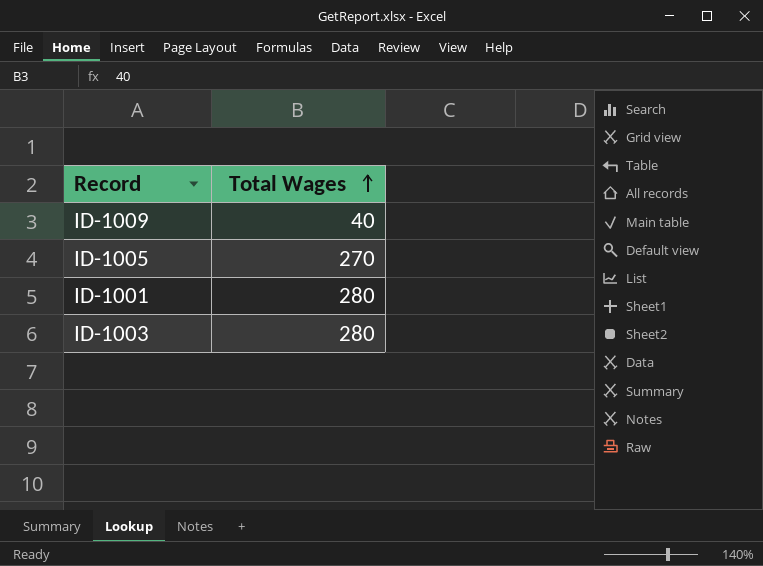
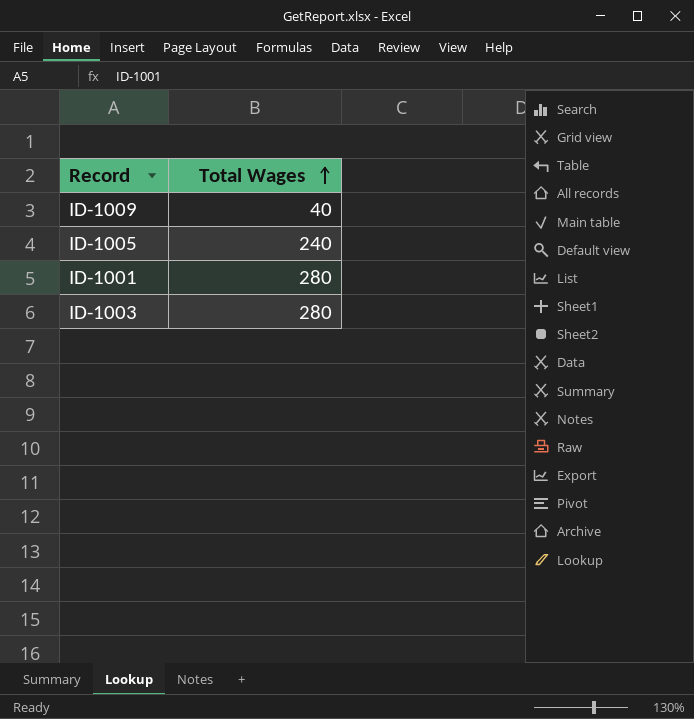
ID-1005 | Total Wages: 270 -> 240

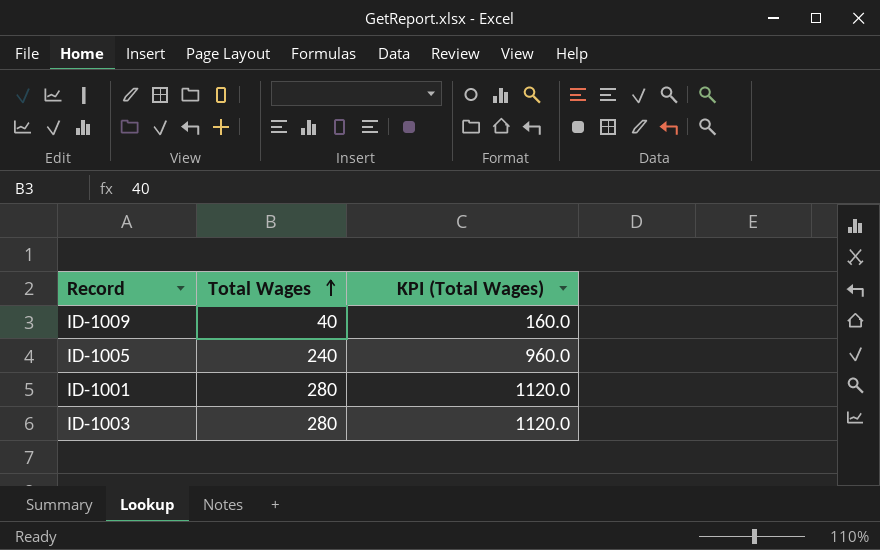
column KPI (Total Wages) | formula: none -> [Total Wages] * 4

